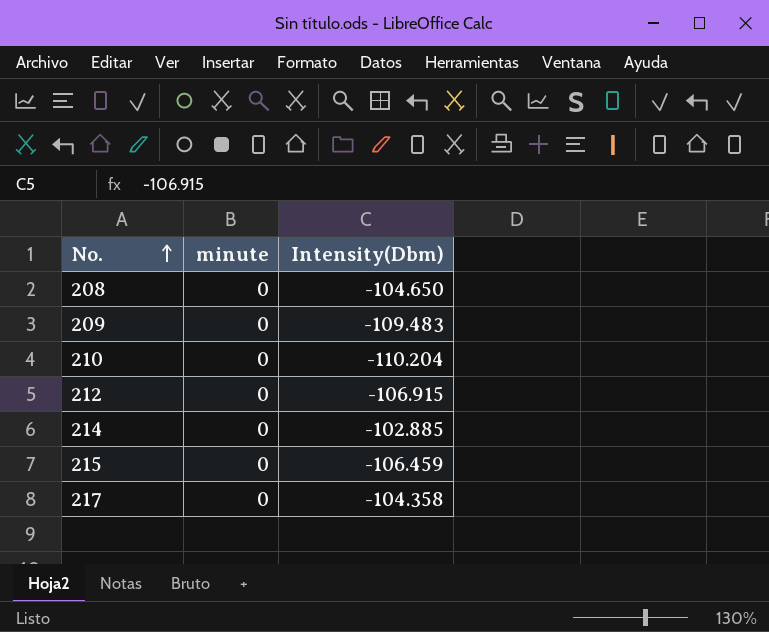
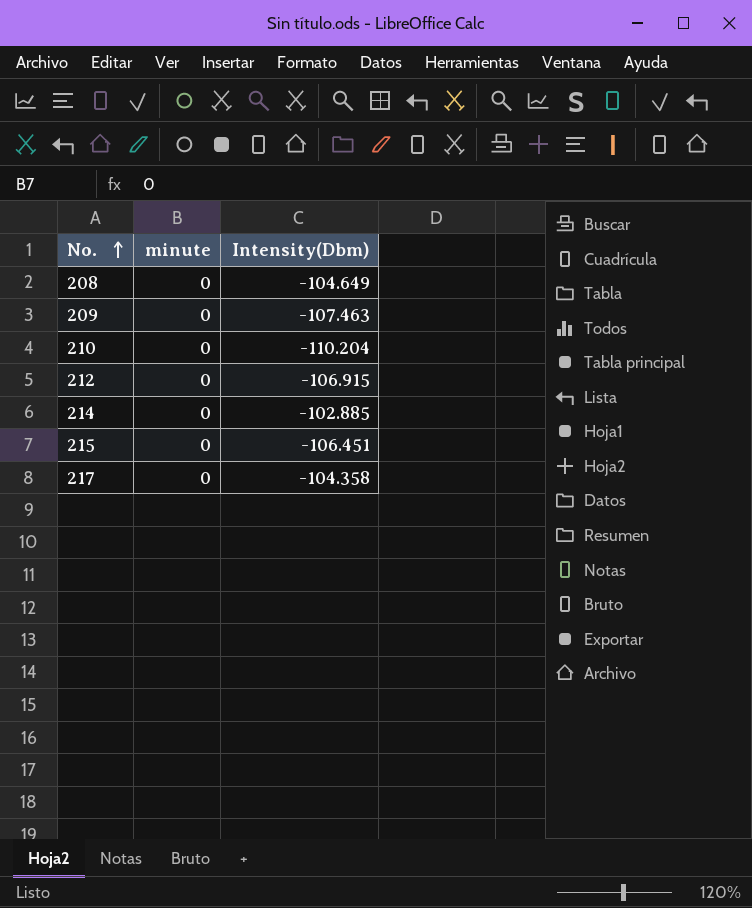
208 | Intensity(Dbm): -104.650 -> -104.649
209 | Intensity(Dbm): -109.483 -> -107.463
215 | Intensity(Dbm): -106.459 -> -106.451

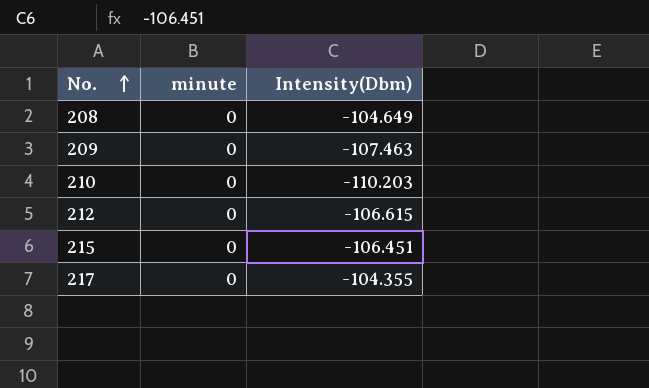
row 214: 0 | -102.885 -> none
210 | Intensity(Dbm): -110.204 -> -110.203
212 | Intensity(Dbm): -106.915 -> -106.615
217 | Intensity(Dbm): -104.358 -> -104.355

